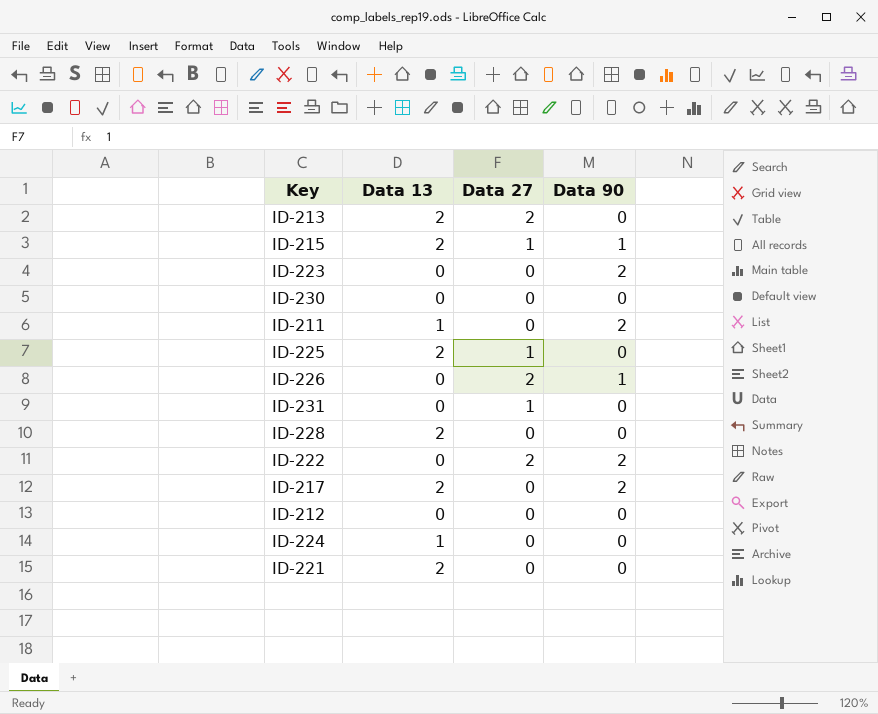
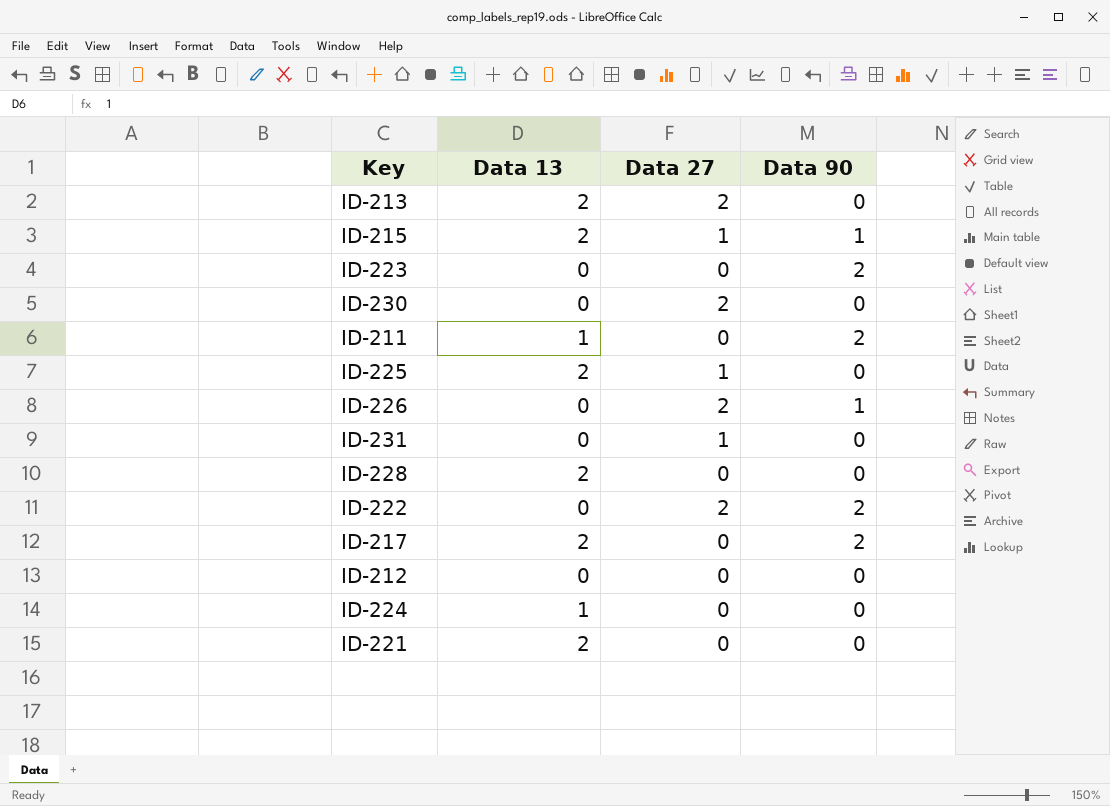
ID-230 | Data 27: 0 -> 2

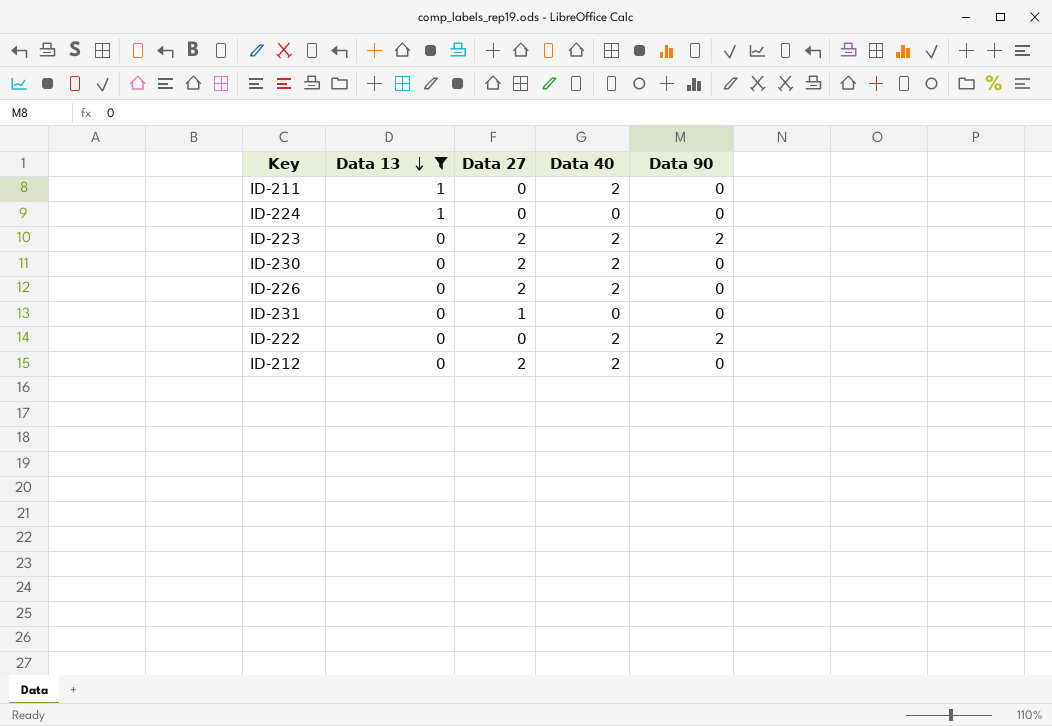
filter: none -> Data 13 != 2
row order: none -> Data 13 descending
column Data 40 | position: none -> 4
ID-211 | Data 90: 2 -> 0
ID-223 | Data 27: 0 -> 2
ID-226 | Data 90: 1 -> 0
ID-222 | Data 27: 2 -> 0
ID-212 | Data 27: 0 -> 2

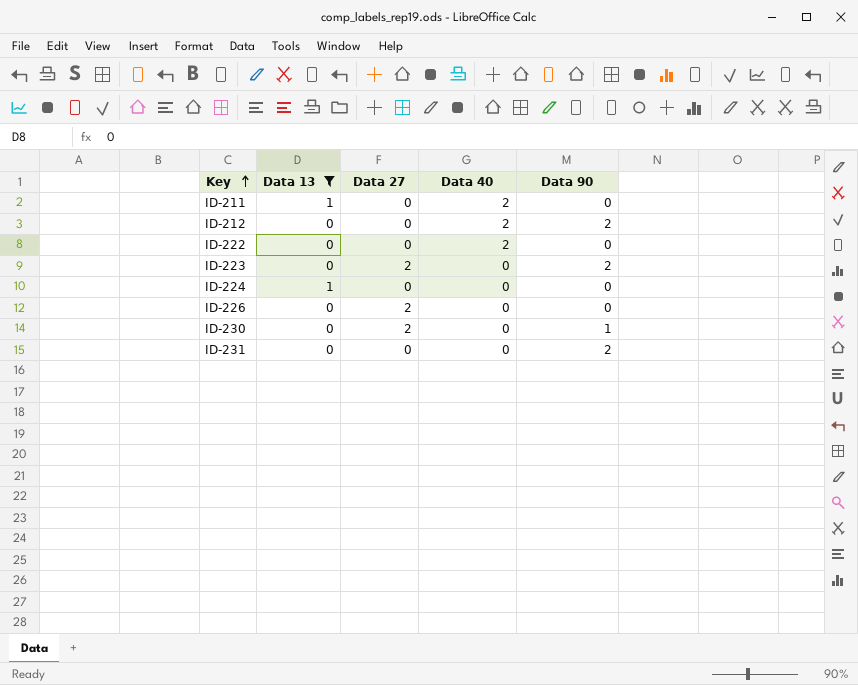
row order: Data 13 descending -> Key ascending
ID-212 | Data 27: 2 -> 0
ID-212 | Data 90: 0 -> 2
ID-222 | Data 90: 2 -> 0
ID-223 | Data 40: 2 -> 0
ID-226 | Data 40: 2 -> 0
ID-230 | Data 40: 2 -> 0
ID-230 | Data 90: 0 -> 1
ID-231 | Data 27: 1 -> 0
ID-231 | Data 90: 0 -> 2

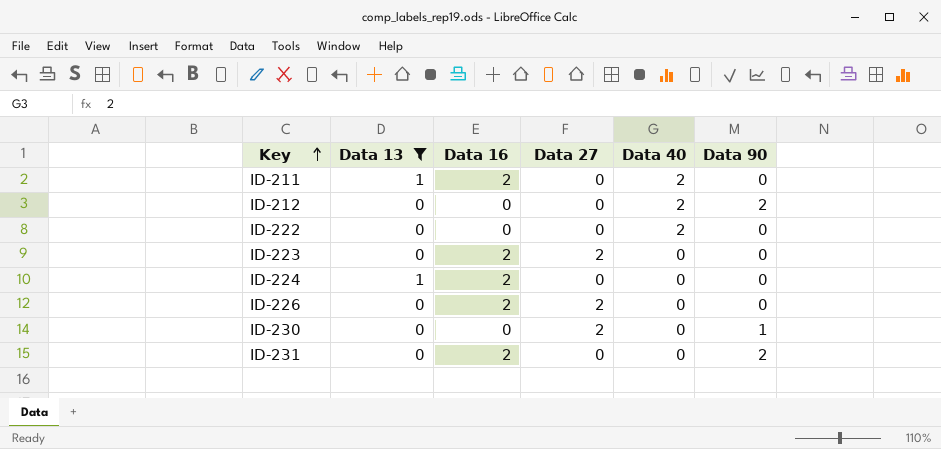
column Data 16 | position: none -> 3
ID-223 | Data 90: 2 -> 0

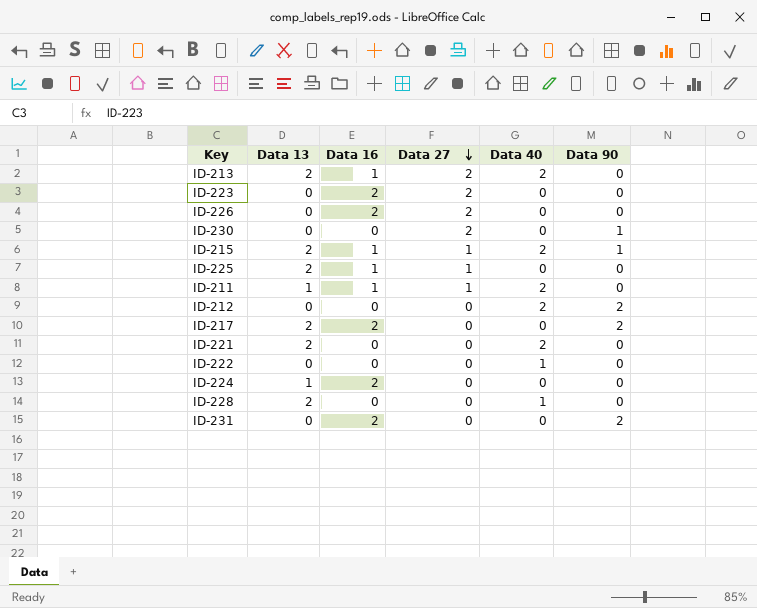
filter: Data 13 != 2 -> none
row order: Key ascending -> Data 27 descending
ID-211 | Data 16: 2 -> 1
ID-211 | Data 27: 0 -> 1
ID-222 | Data 40: 2 -> 1

